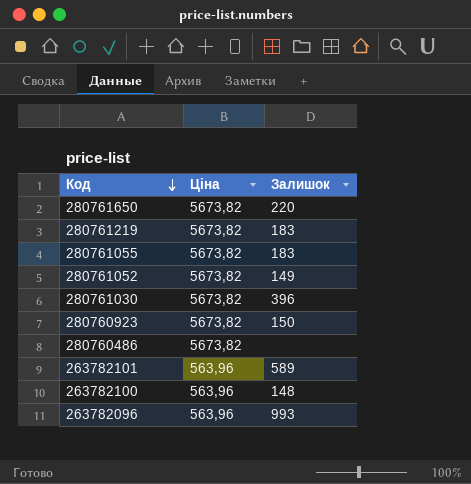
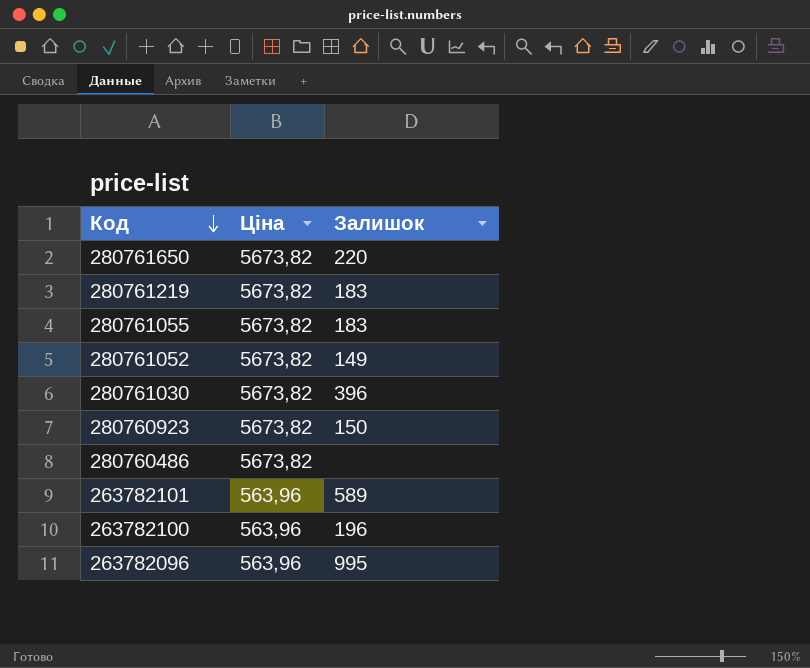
263782100 | Залишок: 148 -> 196
263782096 | Залишок: 993 -> 995

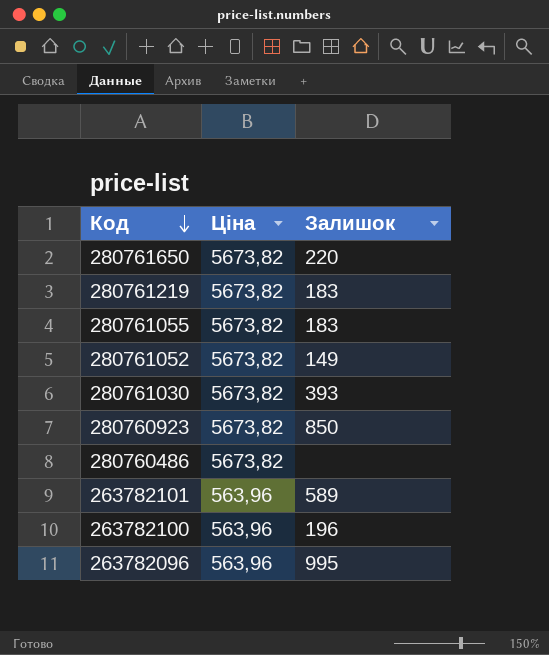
280761030 | Залишок: 396 -> 393
280760923 | Залишок: 150 -> 850

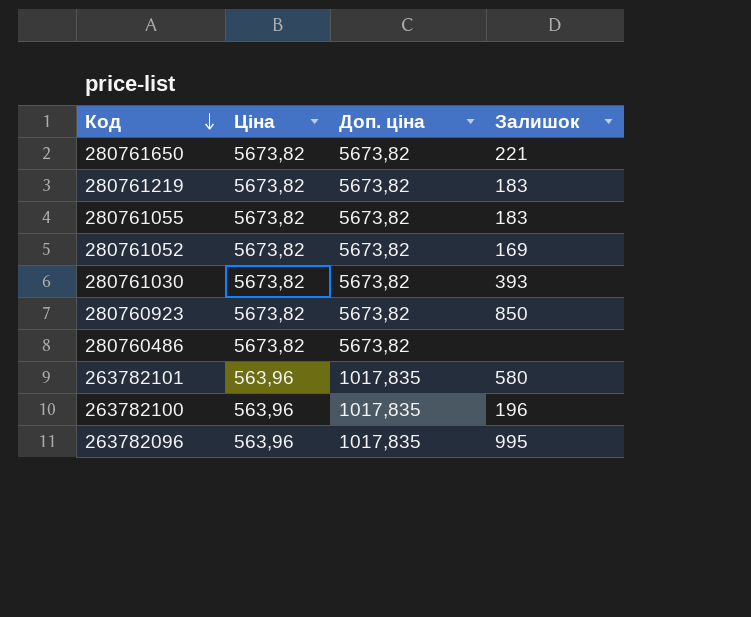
column Доп. ціна | position: none -> 3
280761650 | Залишок: 220 -> 221
280761052 | Залишок: 149 -> 169
263782101 | Залишок: 589 -> 580

